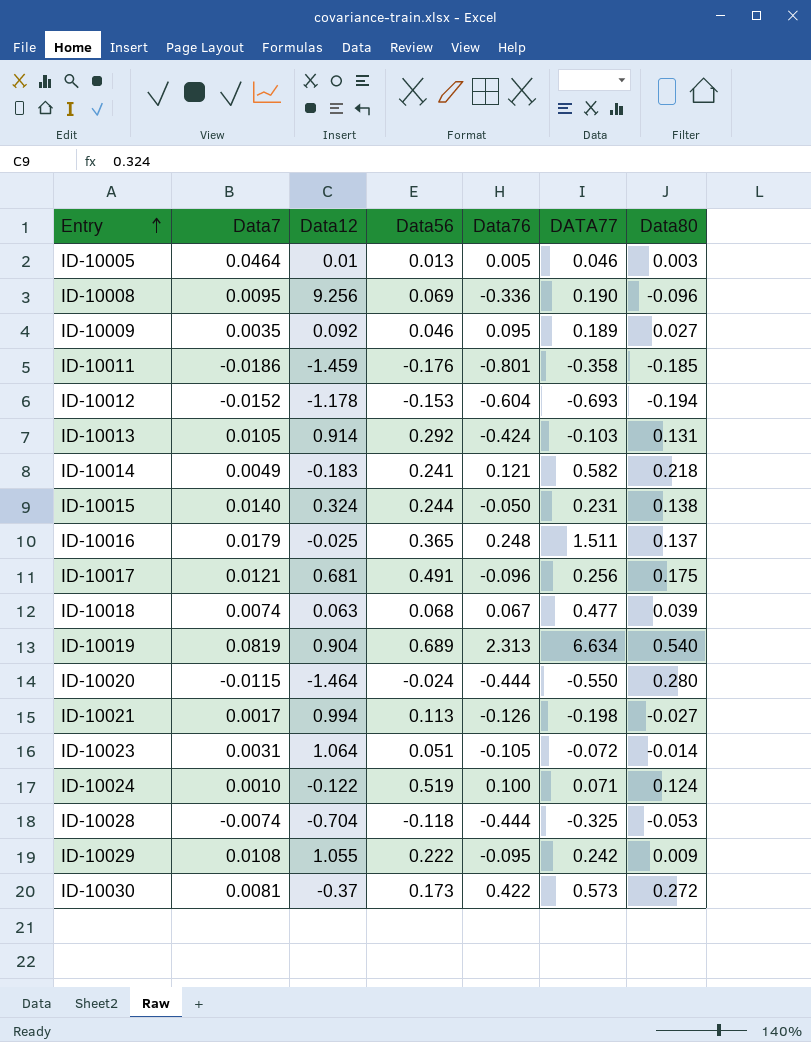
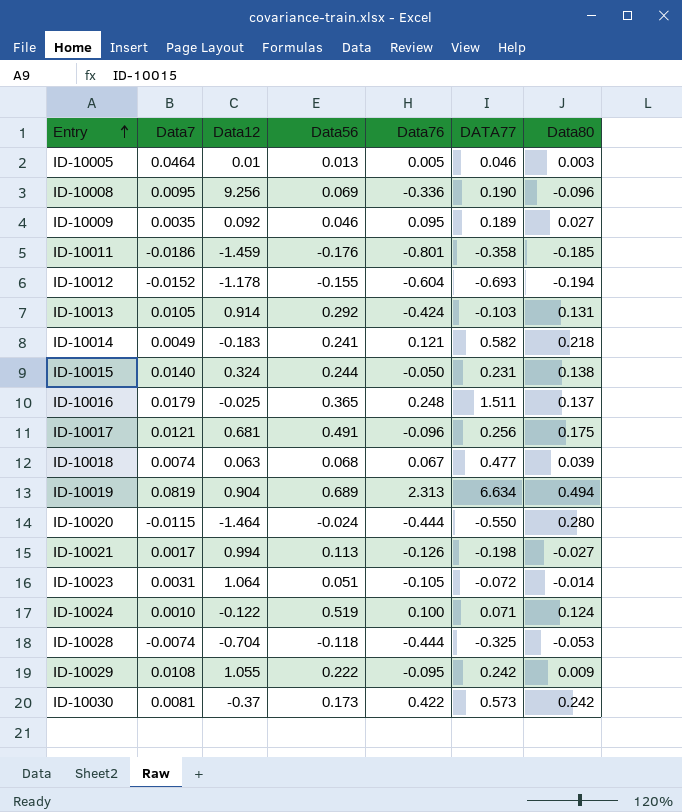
ID-10012 | Data56: -0.153 -> -0.155
ID-10019 | Data80: 0.540 -> 0.494
ID-10030 | Data80: 0.272 -> 0.242

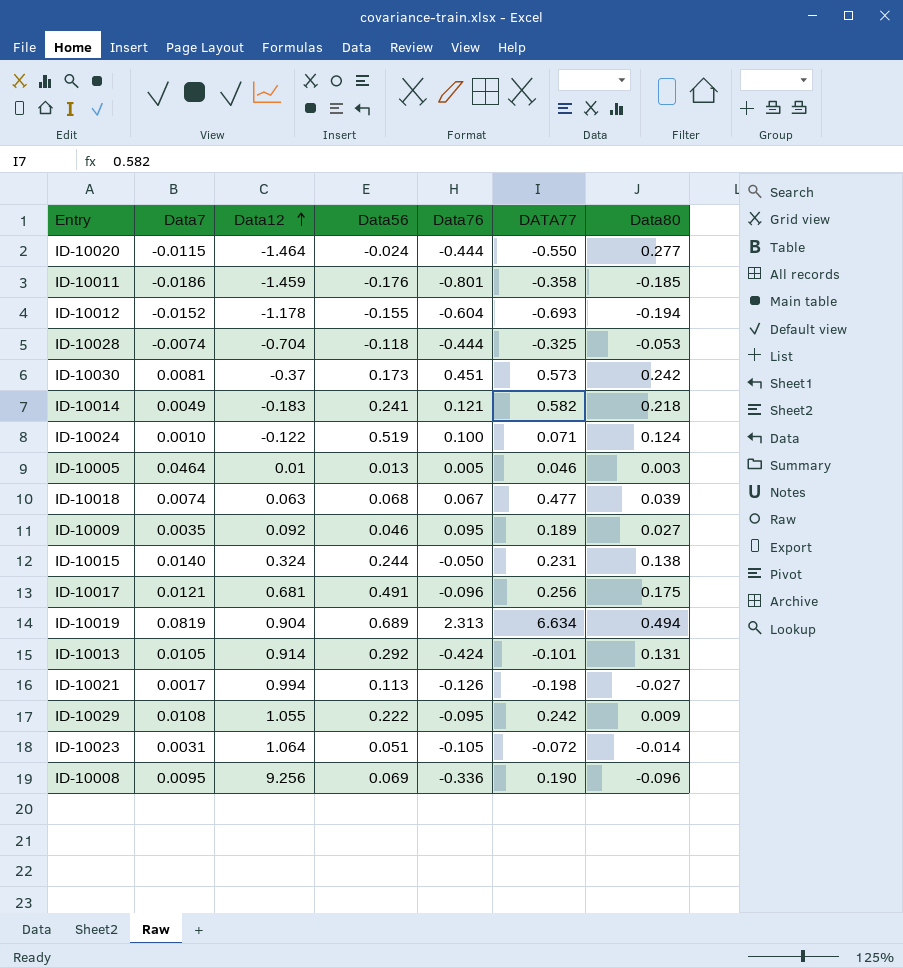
row order: Entry ascending -> Data12 ascending
row ID-10016: 0.0179 | -0.025 | 0.365 | 0.248 | 1.511 | 0.137 -> none
ID-10020 | Data80: 0.280 -> 0.277
ID-10030 | Data76: 0.422 -> 0.451
ID-10013 | DATA77: -0.103 -> -0.101

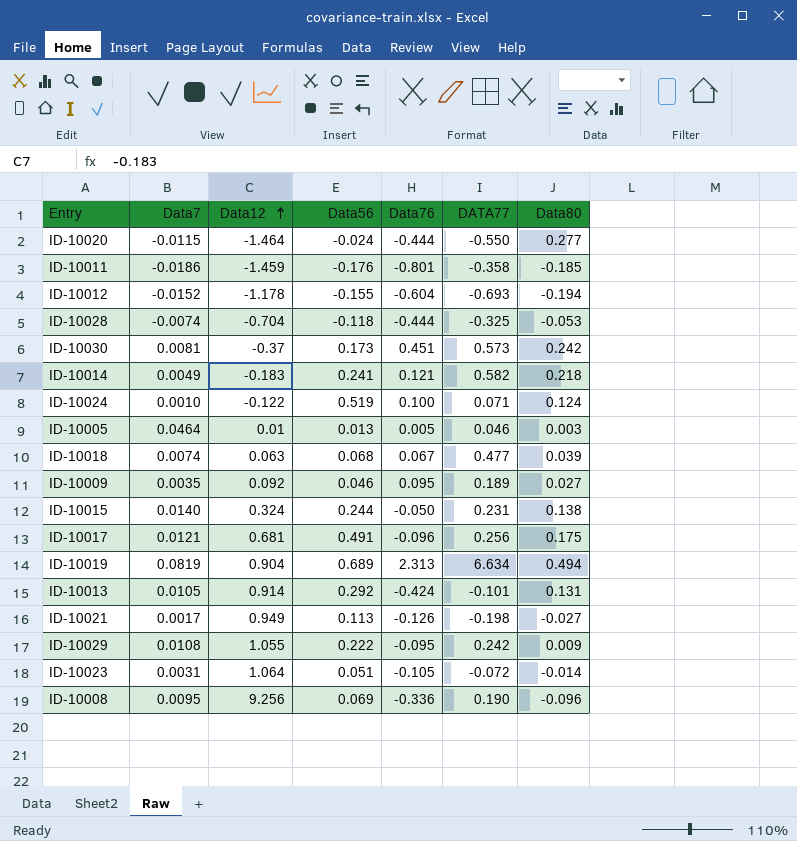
ID-10021 | Data12: 0.994 -> 0.949

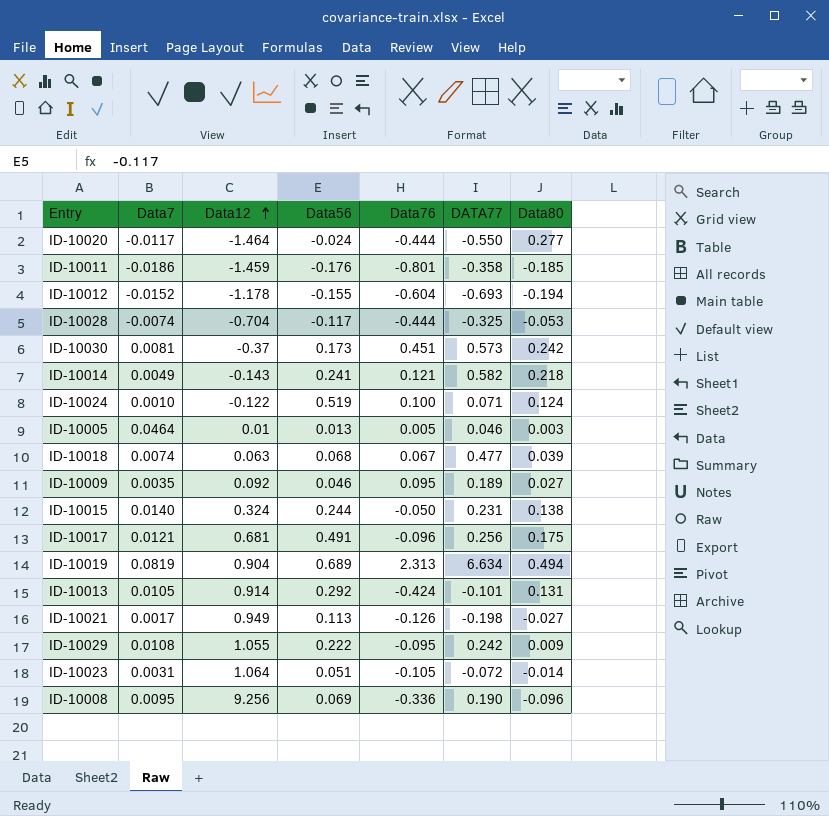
ID-10020 | Data7: -0.0115 -> -0.0117
ID-10028 | Data56: -0.118 -> -0.117
ID-10014 | Data12: -0.183 -> -0.143

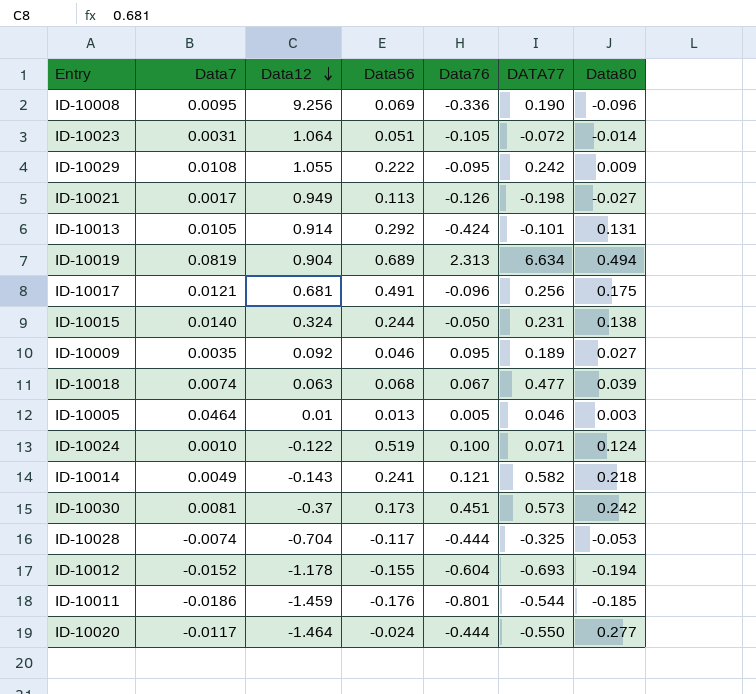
row order: Data12 ascending -> Data12 descending
ID-10011 | DATA77: -0.358 -> -0.544

